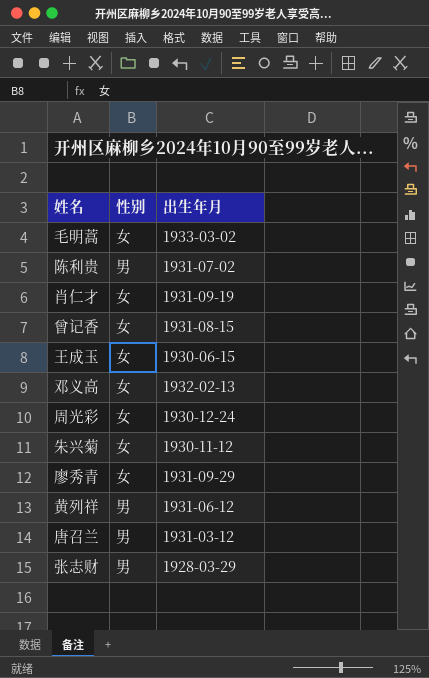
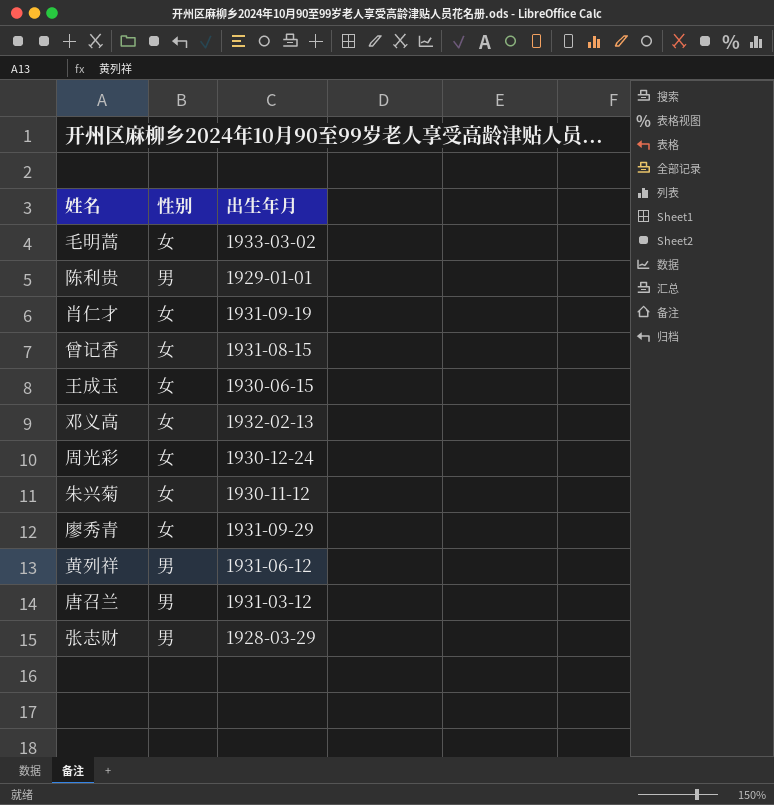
陈利贵 | 出生年月: 1931-07-02 -> 1929-01-01

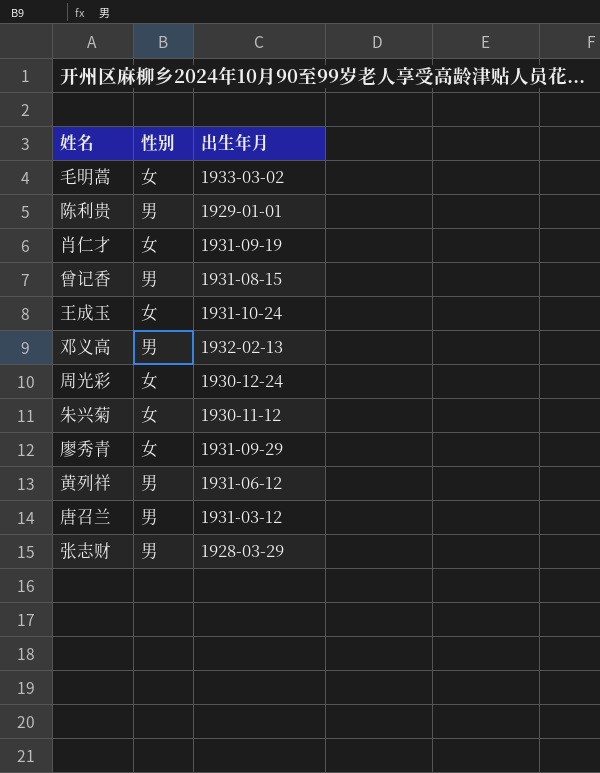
曾记香 | 性别: 女 -> 男
王成玉 | 出生年月: 1930-06-15 -> 1931-10-24
邓义高 | 性别: 女 -> 男

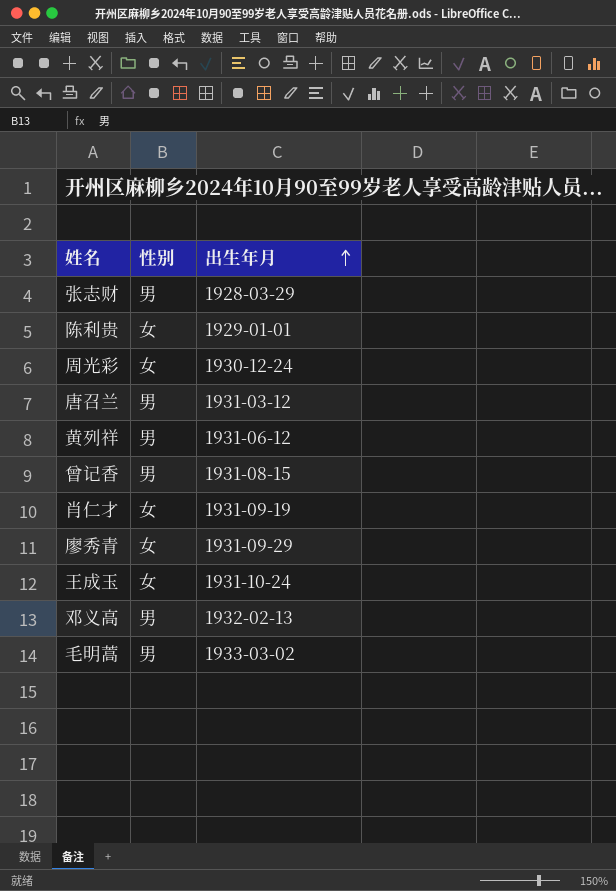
row order: none -> 出生年月 ascending
row 朱兴菊: 女 | 1930-11-12 -> none
陈利贵 | 性别: 男 -> 女
毛明蒿 | 性别: 女 -> 男

